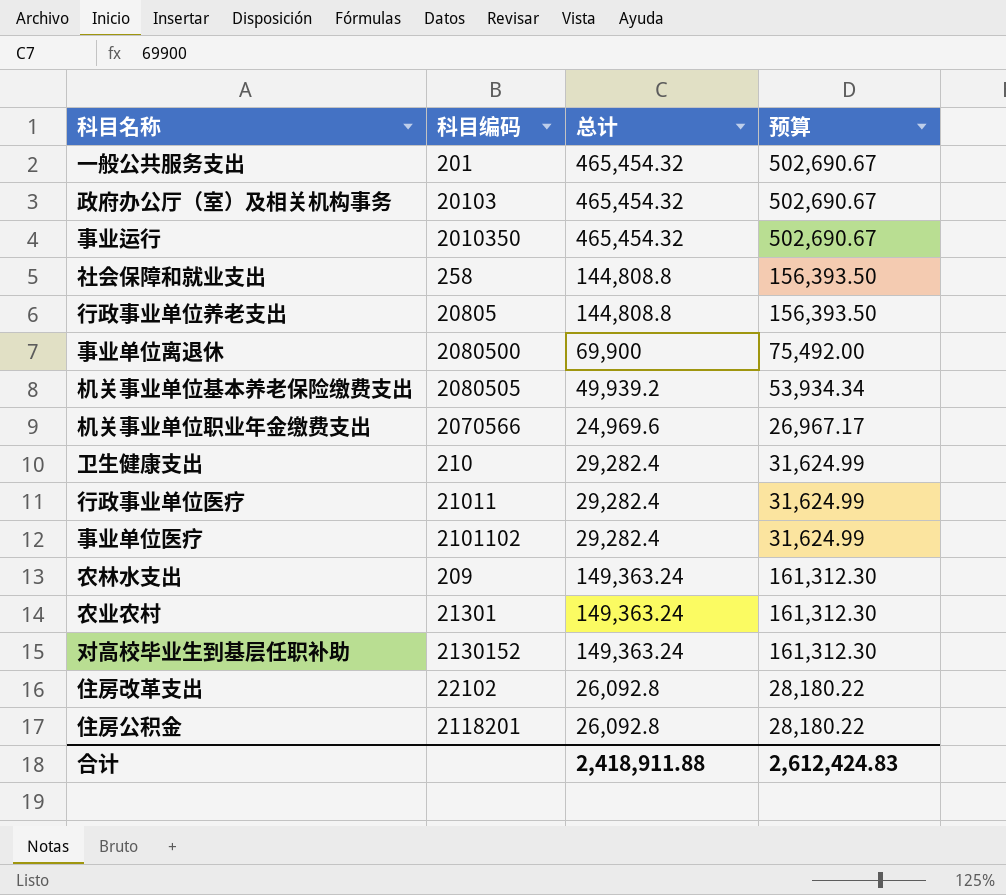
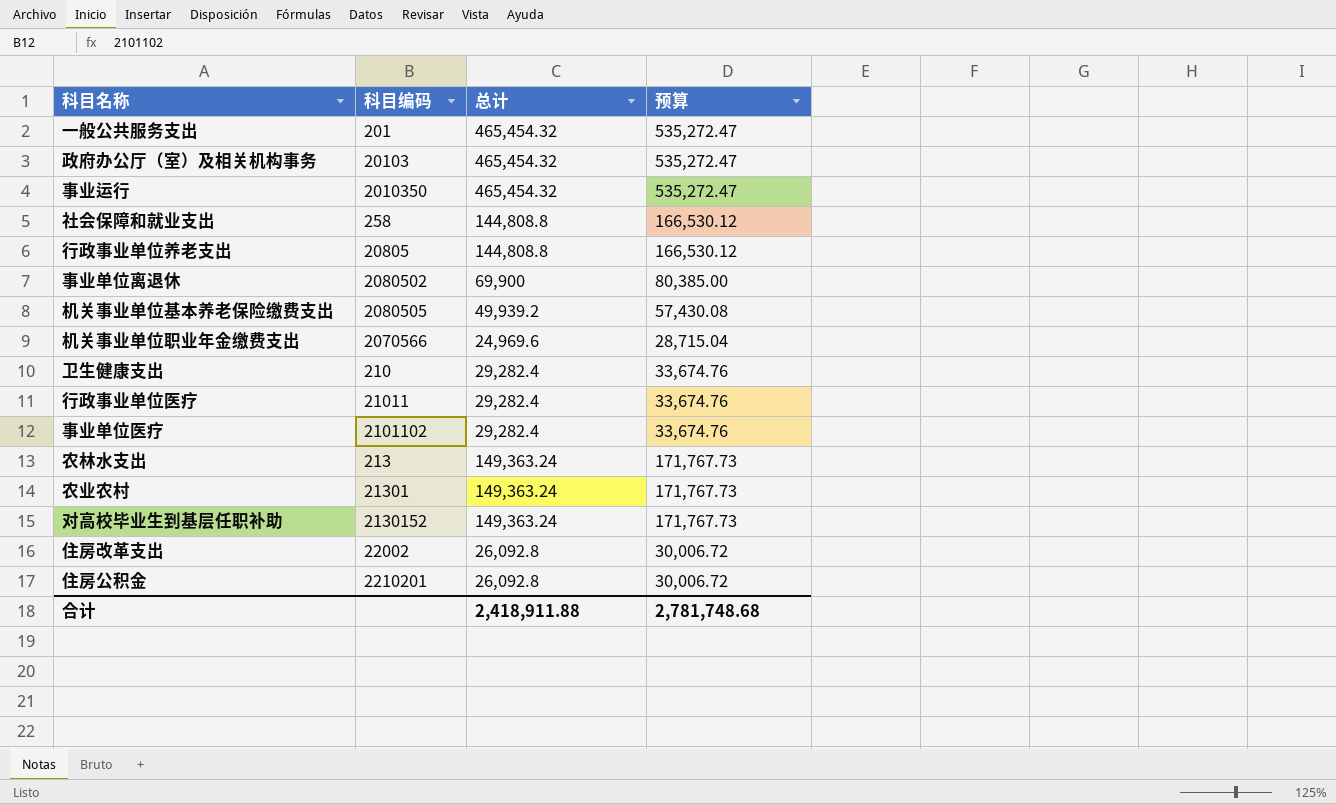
column 预算 | formula: [总计] * 1.08 -> [总计] * 1.15
事业单位离退休 | 科目编码: 2080500 -> 2080502
农林水支出 | 科目编码: 209 -> 213
住房改革支出 | 科目编码: 22102 -> 22002
住房公积金 | 科目编码: 2118201 -> 2210201
合计 | 预算: 2,612,424.83 -> 2,781,748.68

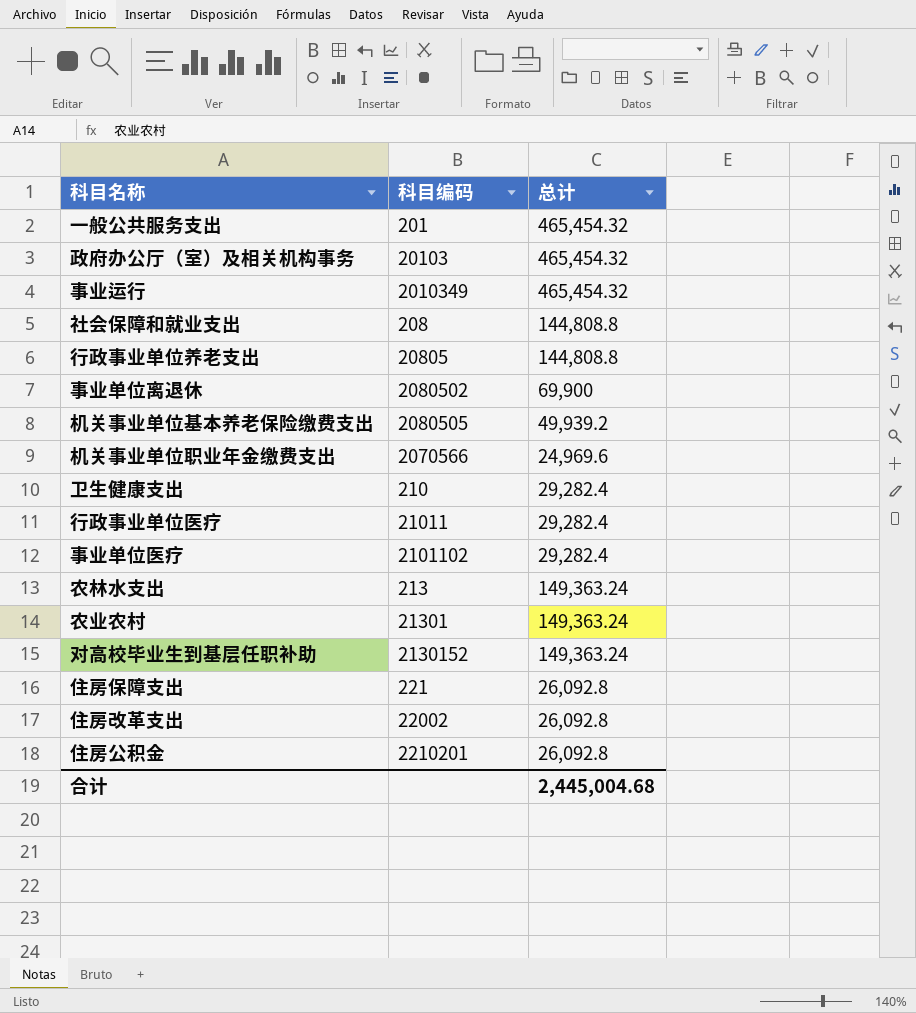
column 预算 | formula: [总计] * 1.15 -> none
事业运行 | 科目编码: 2010350 -> 2010349
社会保障和就业支出 | 科目编码: 258 -> 208
row 住房保障支出: none -> 221 | 26,092.8
合计 | 总计: 2,418,911.88 -> 2,445,004.68

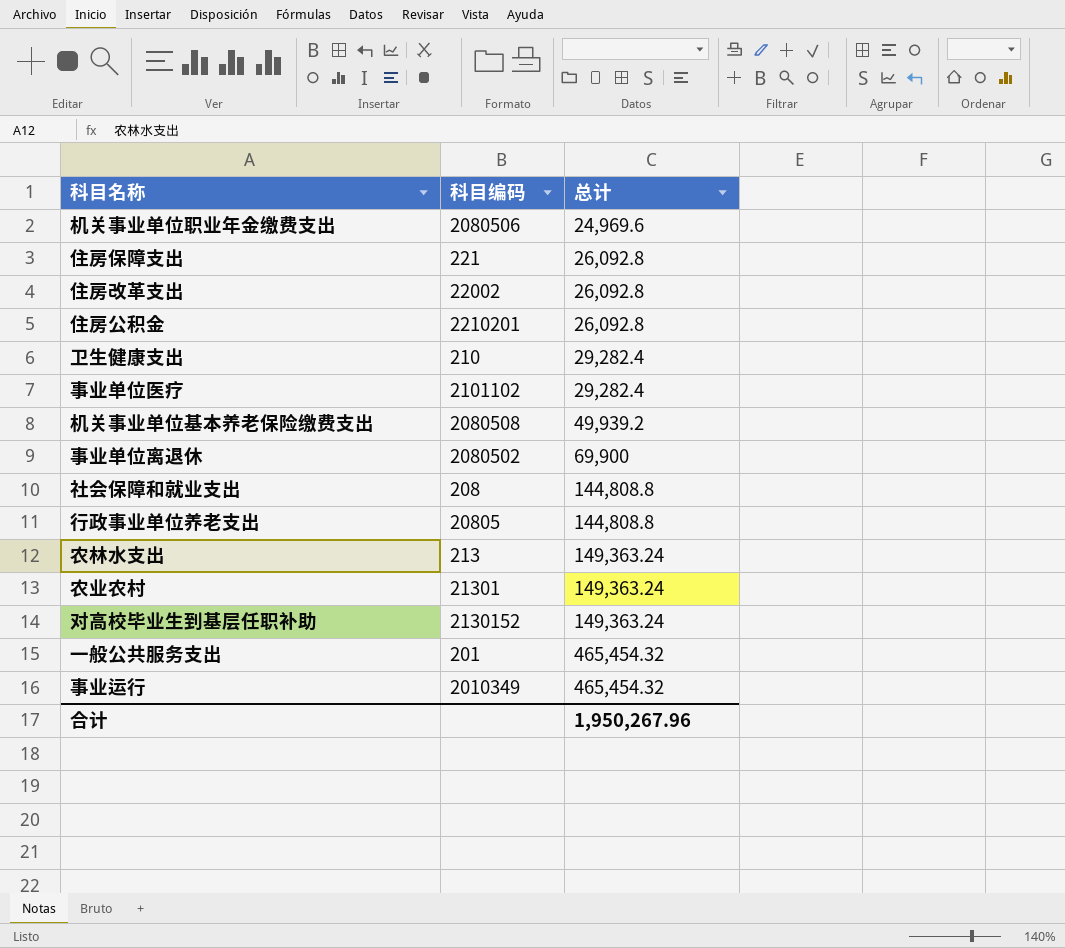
row order: none -> 总计 ascending
row 政府办公厅（室）及相关机构事务: 20103 | 465,454.32 -> none
row 行政事业单位医疗: 21011 | 29,282.4 -> none
机关事业单位职业年金缴费支出 | 科目编码: 2070566 -> 2080506
机关事业单位基本养老保险缴费支出 | 科目编码: 2080505 -> 2080508
合计 | 总计: 2,445,004.68 -> 1,950,267.96

